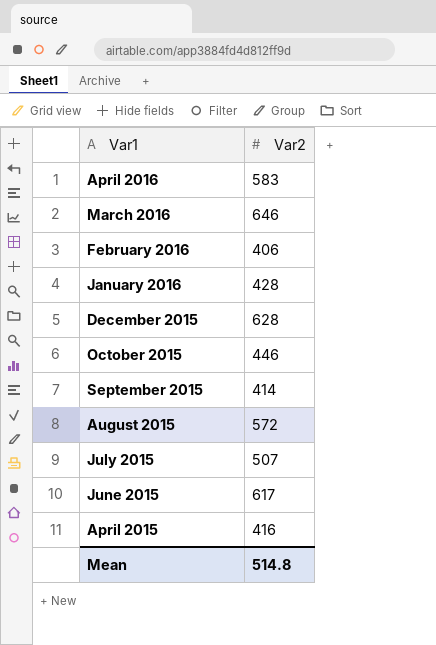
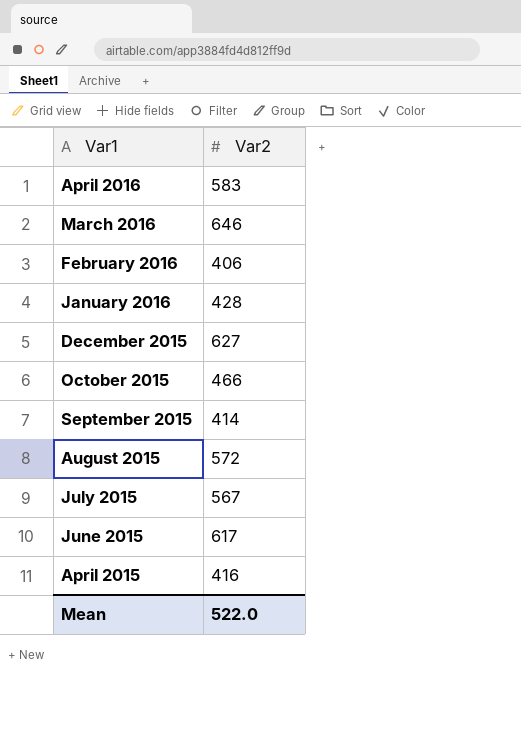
December 2015 | Var2: 628 -> 627
October 2015 | Var2: 446 -> 466
July 2015 | Var2: 507 -> 567
Mean | Var2: 514.8 -> 522.0

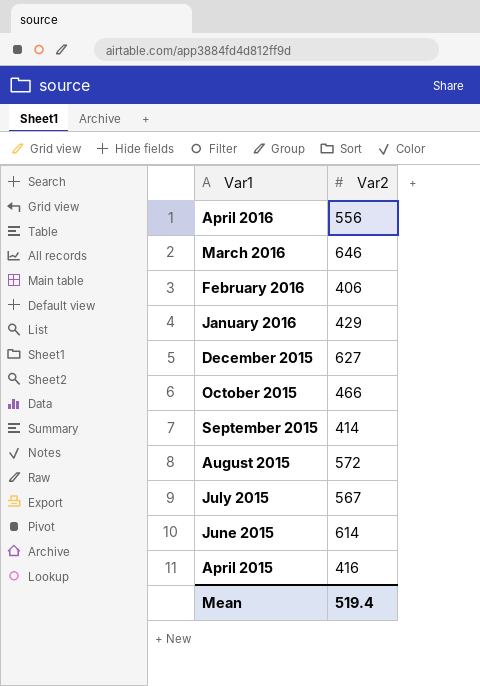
April 2016 | Var2: 583 -> 556
January 2016 | Var2: 428 -> 429
June 2015 | Var2: 617 -> 614
Mean | Var2: 522.0 -> 519.4

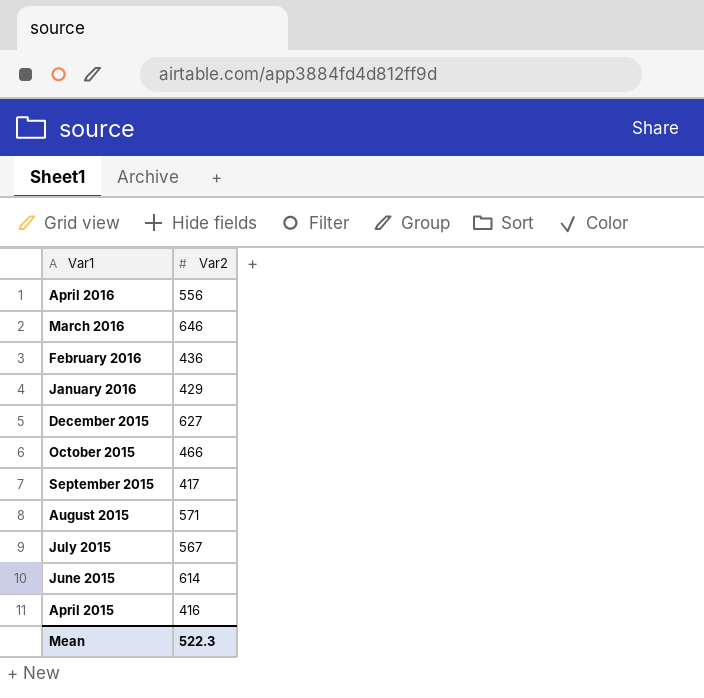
February 2016 | Var2: 406 -> 436
September 2015 | Var2: 414 -> 417
August 2015 | Var2: 572 -> 571
Mean | Var2: 519.4 -> 522.3

